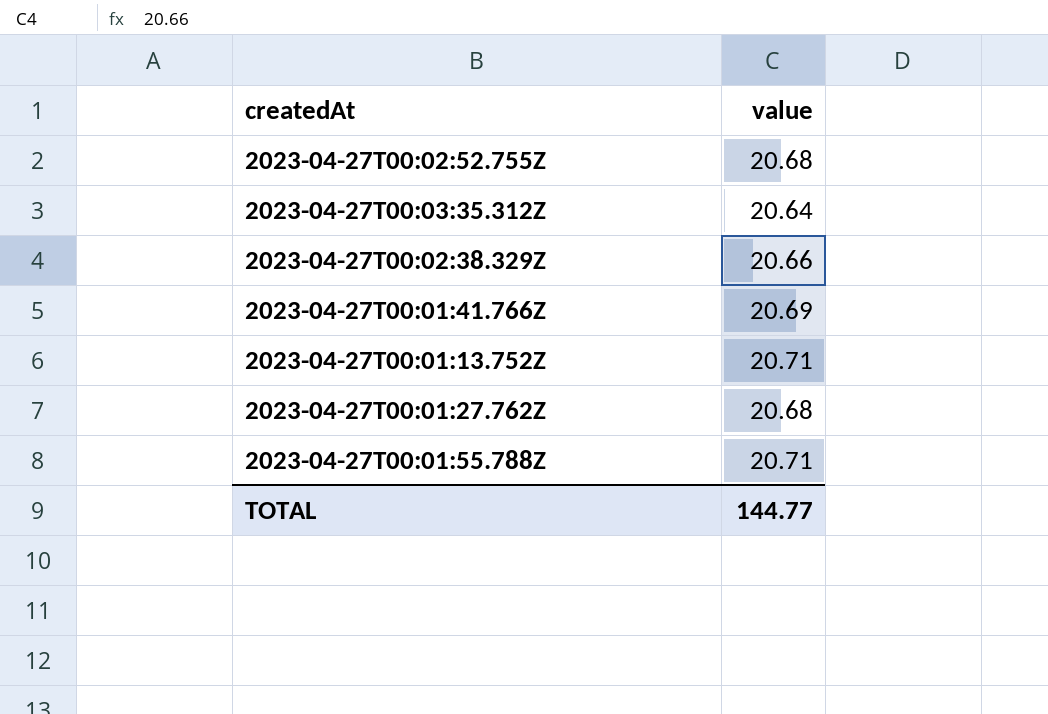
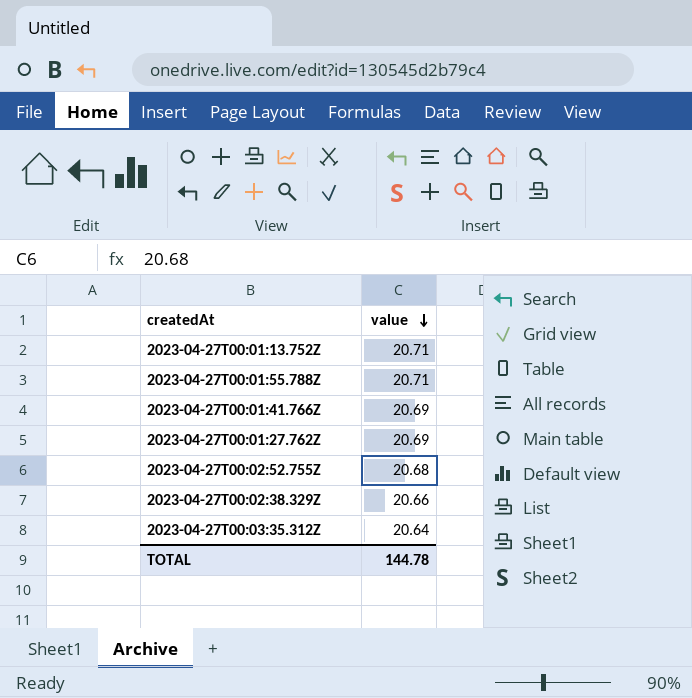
row order: none -> value descending
2023-04-27T00:01:27.762Z | value: 20.68 -> 20.69
TOTAL | value: 144.77 -> 144.78

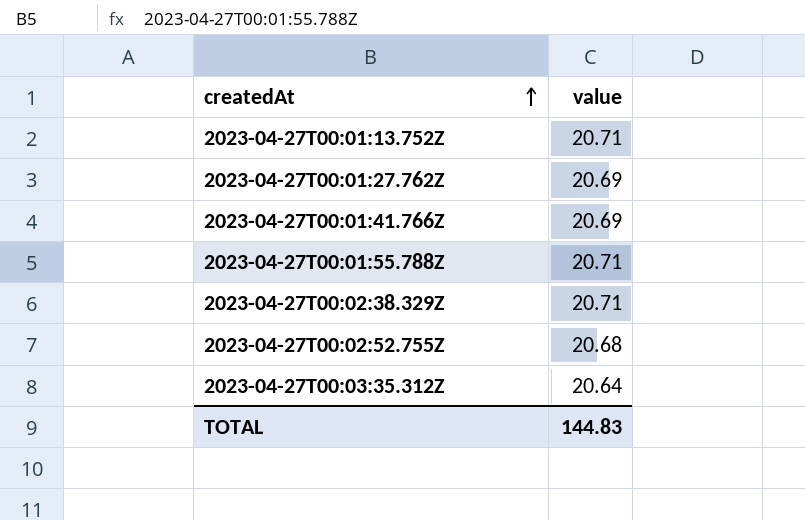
row order: value descending -> createdAt ascending
2023-04-27T00:02:38.329Z | value: 20.66 -> 20.71
TOTAL | value: 144.78 -> 144.83

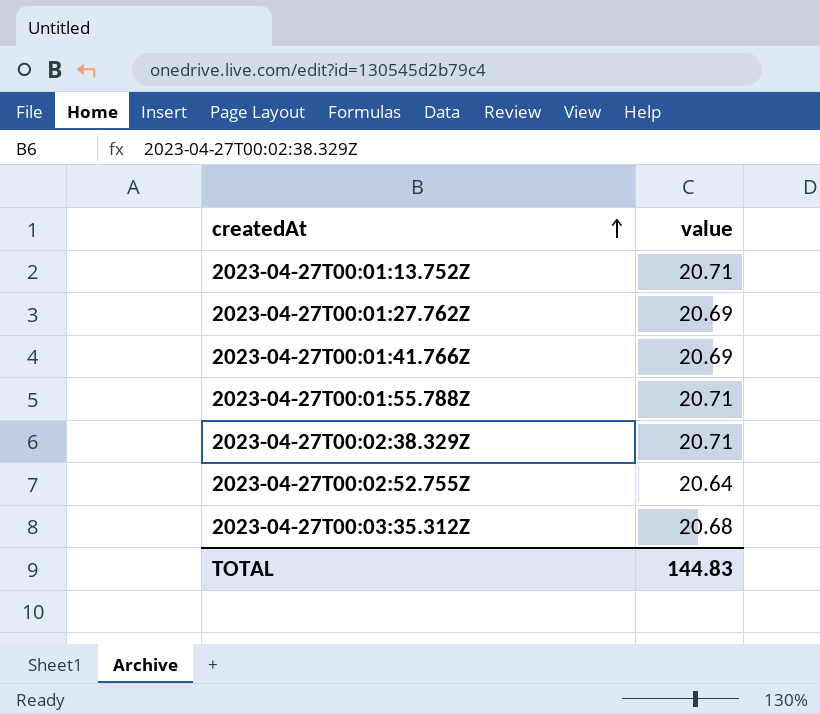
2023-04-27T00:02:52.755Z | value: 20.68 -> 20.64
2023-04-27T00:03:35.312Z | value: 20.64 -> 20.68

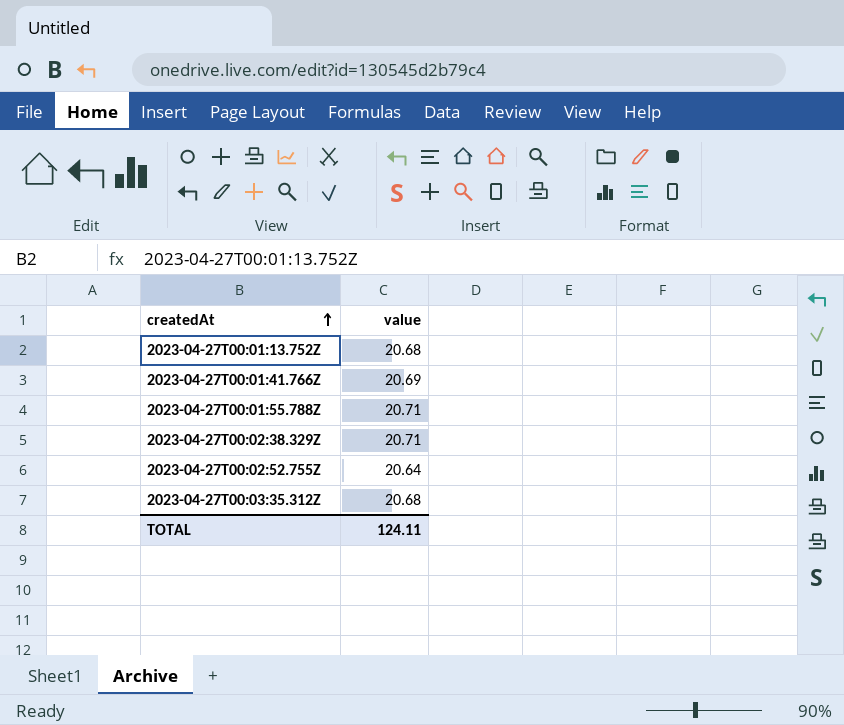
row 2023-04-27T00:01:27.762Z: 20.69 -> none
2023-04-27T00:01:13.752Z | value: 20.71 -> 20.68
TOTAL | value: 144.83 -> 124.11

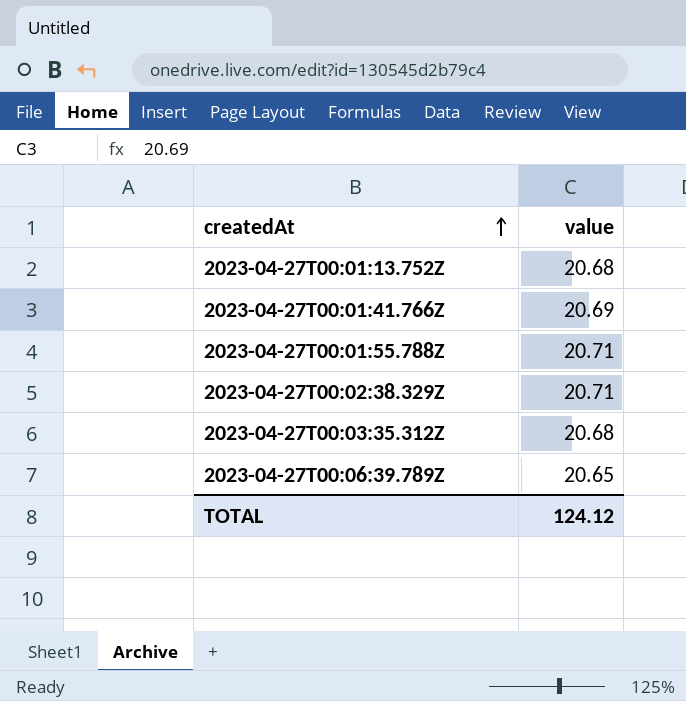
row 2023-04-27T00:02:52.755Z: 20.64 -> none
row 2023-04-27T00:06:39.789Z: none -> 20.65
TOTAL | value: 124.11 -> 124.12

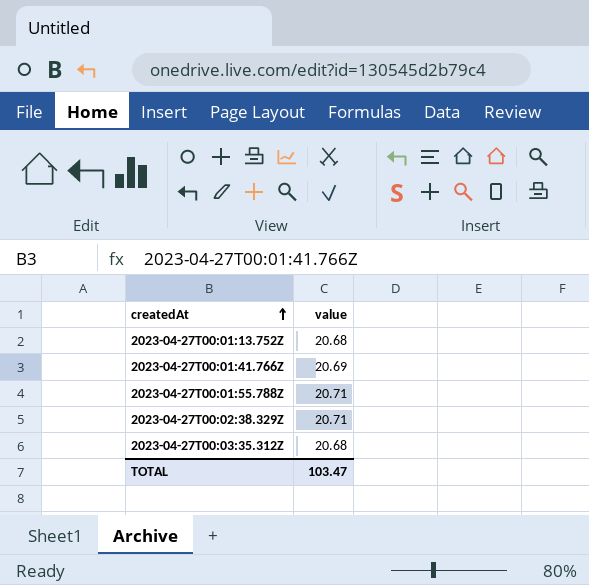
row 2023-04-27T00:06:39.789Z: 20.65 -> none
TOTAL | value: 124.12 -> 103.47

